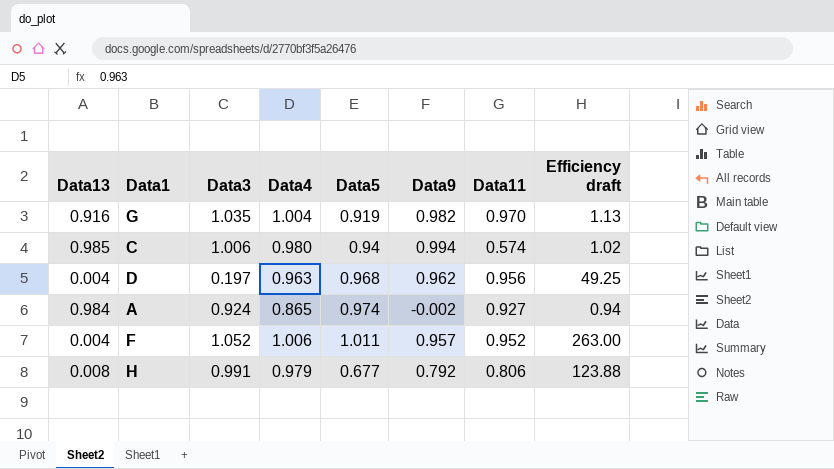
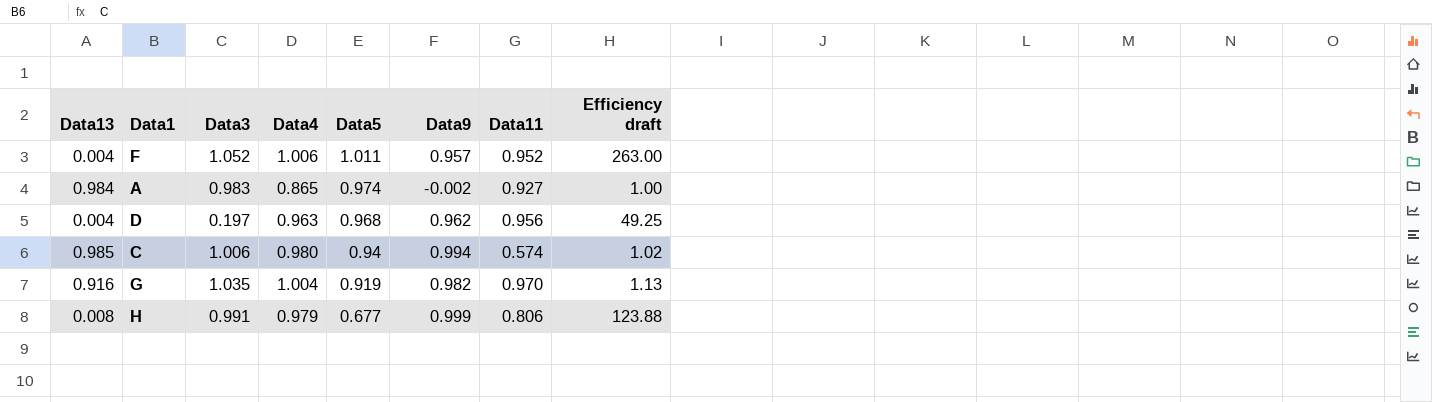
row order: none -> Data5 descending
A | Data3: 0.924 -> 0.983
A | Efficiency draft: 0.94 -> 1.00
H | Data9: 0.792 -> 0.999

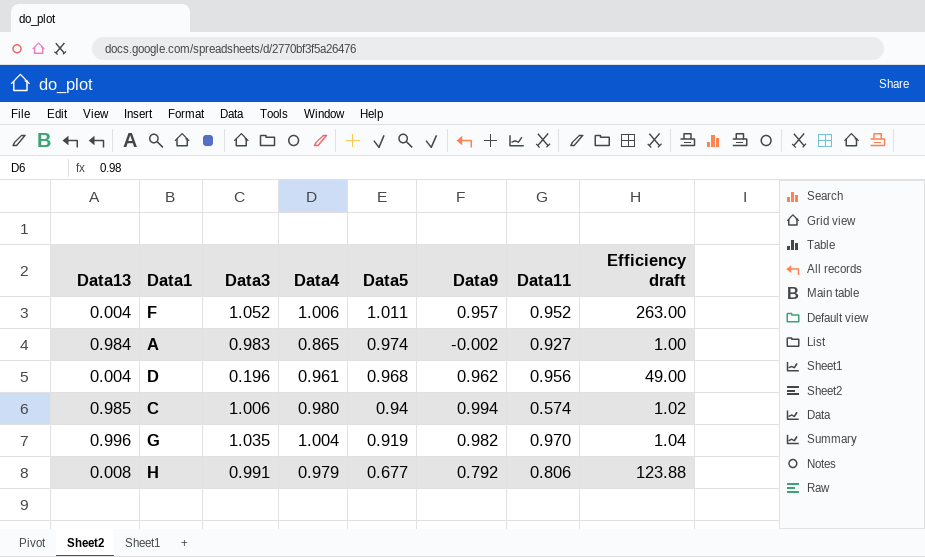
D | Data3: 0.197 -> 0.196
D | Data4: 0.963 -> 0.961
D | Efficiency draft: 49.25 -> 49.00
G | Data13: 0.916 -> 0.996
G | Efficiency draft: 1.13 -> 1.04
H | Data9: 0.999 -> 0.792

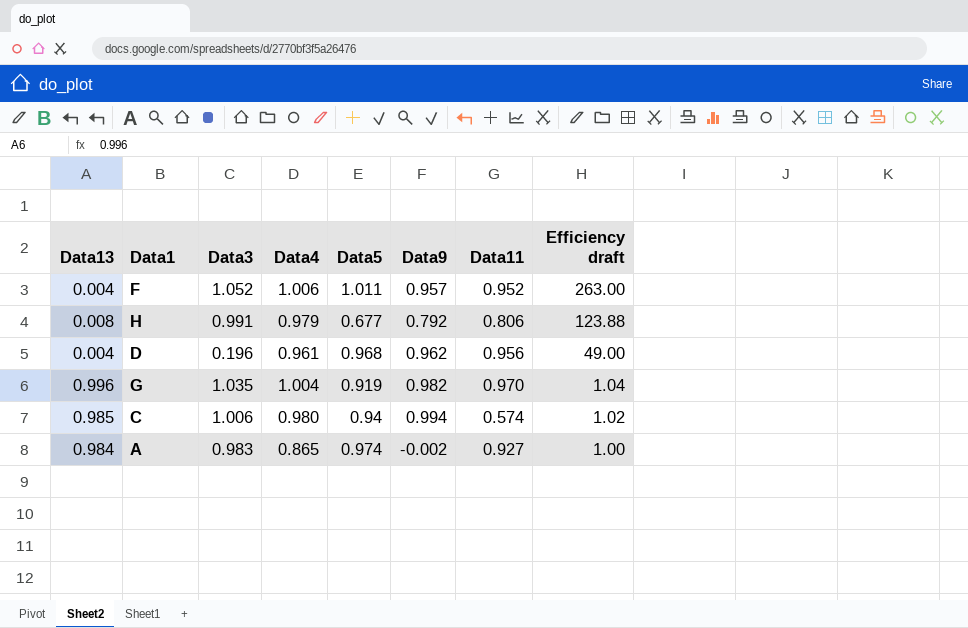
row order: Data5 descending -> Efficiency draft descending

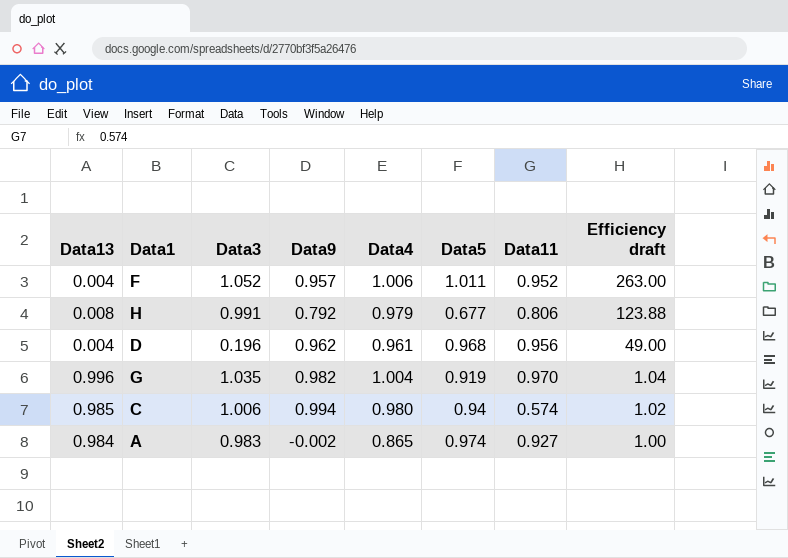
column Data9 | position: 6 -> 4

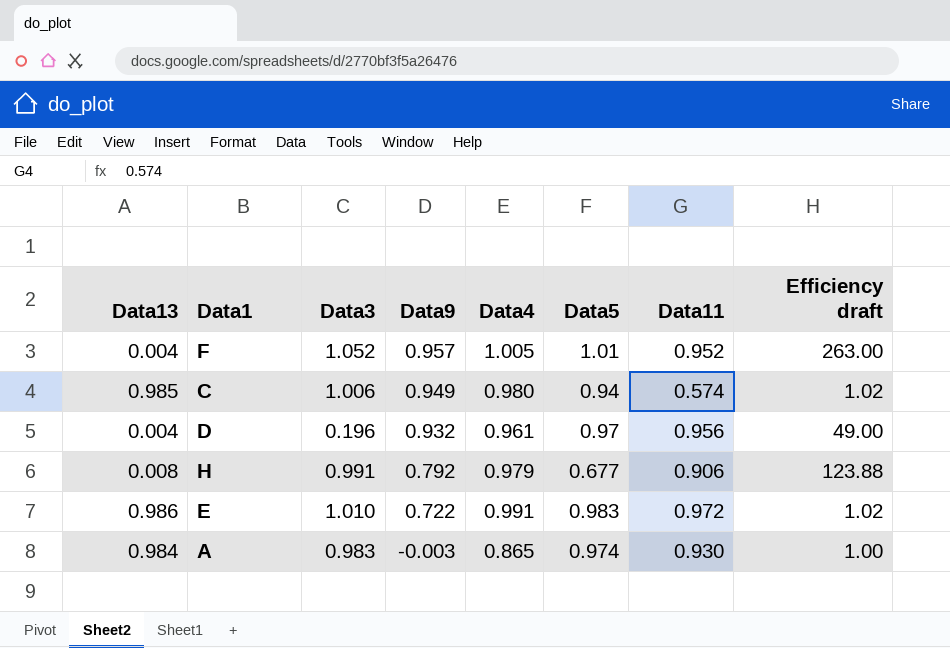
row order: Efficiency draft descending -> Data9 descending
row G: 0.996 | 1.035 | 0.982 | 1.004 | 0.919 | 0.970 | 1.04 -> none
F | Data4: 1.006 -> 1.005
F | Data5: 1.011 -> 1.01
C | Data9: 0.994 -> 0.949
D | Data9: 0.962 -> 0.932
D | Data5: 0.968 -> 0.97
H | Data11: 0.806 -> 0.906
row E: none -> 0.986 | 1.010 | 0.722 | 0.991 | 0.983 | 0.972 | 1.02
A | Data9: -0.002 -> -0.003
A | Data11: 0.927 -> 0.930

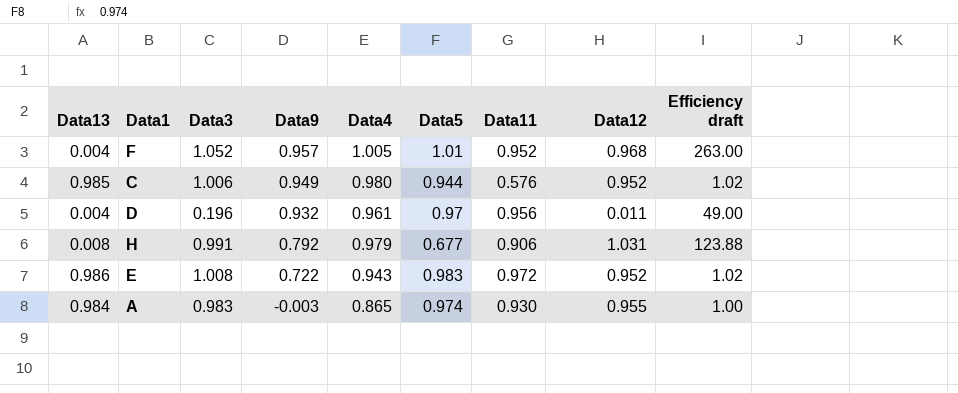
column Data12 | position: none -> 8
C | Data5: 0.94 -> 0.944
C | Data11: 0.574 -> 0.576
E | Data3: 1.010 -> 1.008
E | Data4: 0.991 -> 0.943

